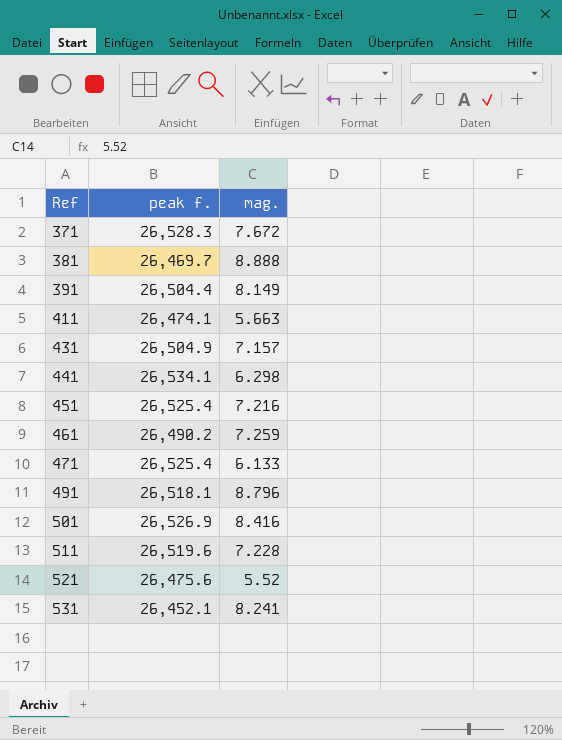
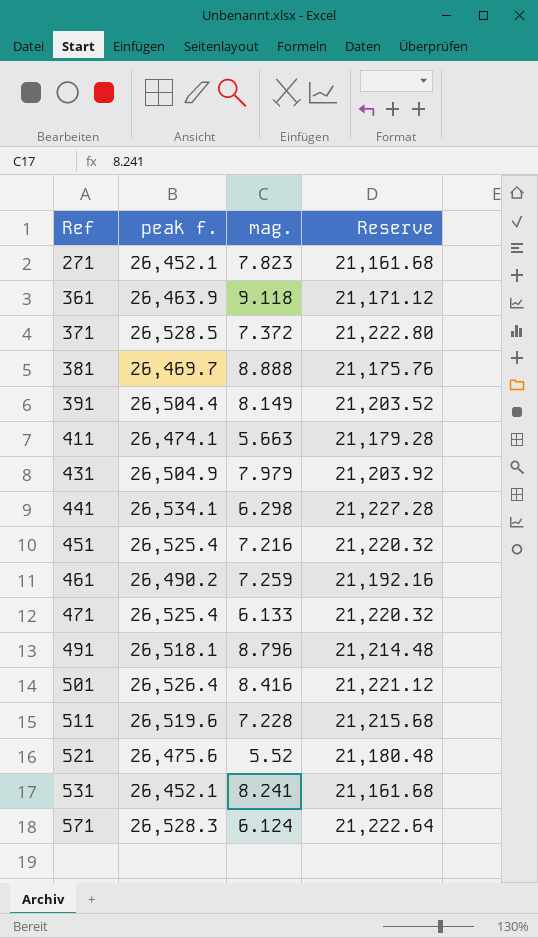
column Reserve | formula: none -> [peak f.] * 0.8
row 271: none -> 26,452.1 | 7.823 | 21,161.68
row 361: none -> 26,463.9 | 9.118 | 21,171.12
371 | peak f.: 26,528.3 -> 26,528.5
371 | mag.: 7.672 -> 7.372
431 | mag.: 7.157 -> 7.979
501 | peak f.: 26,526.9 -> 26,526.4
row 571: none -> 26,528.3 | 6.124 | 21,222.64

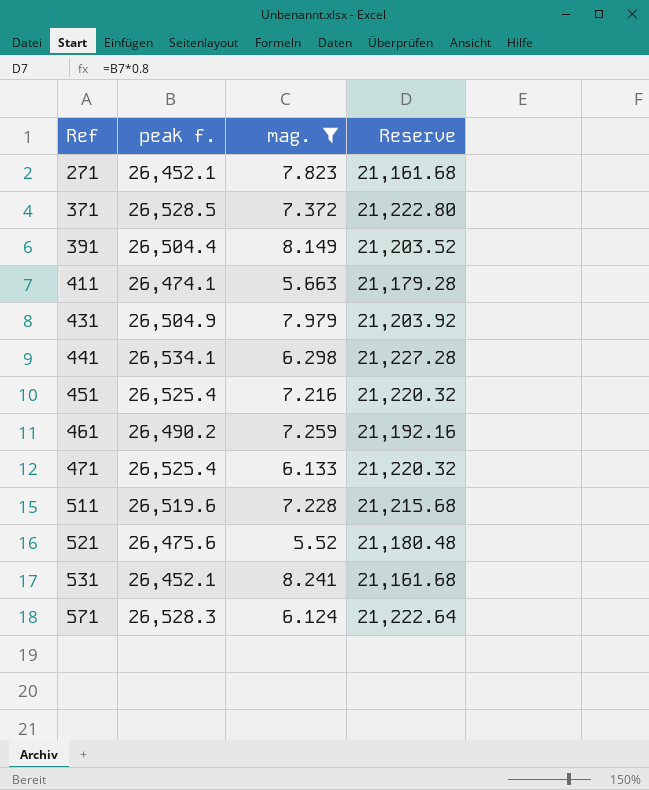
filter: none -> mag. <= 8.241

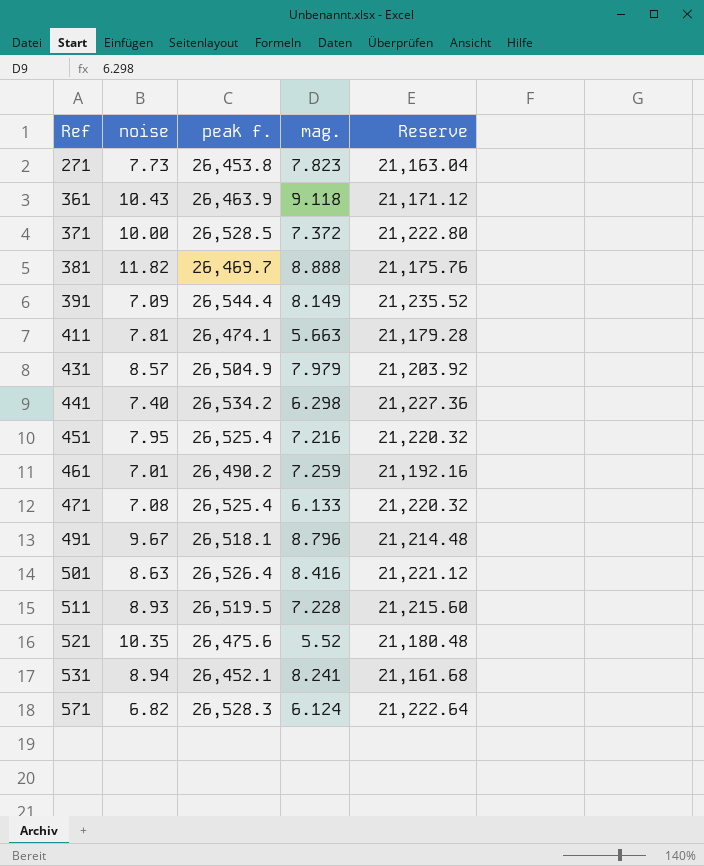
filter: mag. <= 8.241 -> none
column noise | position: none -> 2
271 | peak f.: 26,452.1 -> 26,453.8
271 | Reserve: 21,161.68 -> 21,163.04
391 | peak f.: 26,504.4 -> 26,544.4
391 | Reserve: 21,203.52 -> 21,235.52
441 | peak f.: 26,534.1 -> 26,534.2
441 | Reserve: 21,227.28 -> 21,227.36
511 | peak f.: 26,519.6 -> 26,519.5
511 | Reserve: 21,215.68 -> 21,215.60

